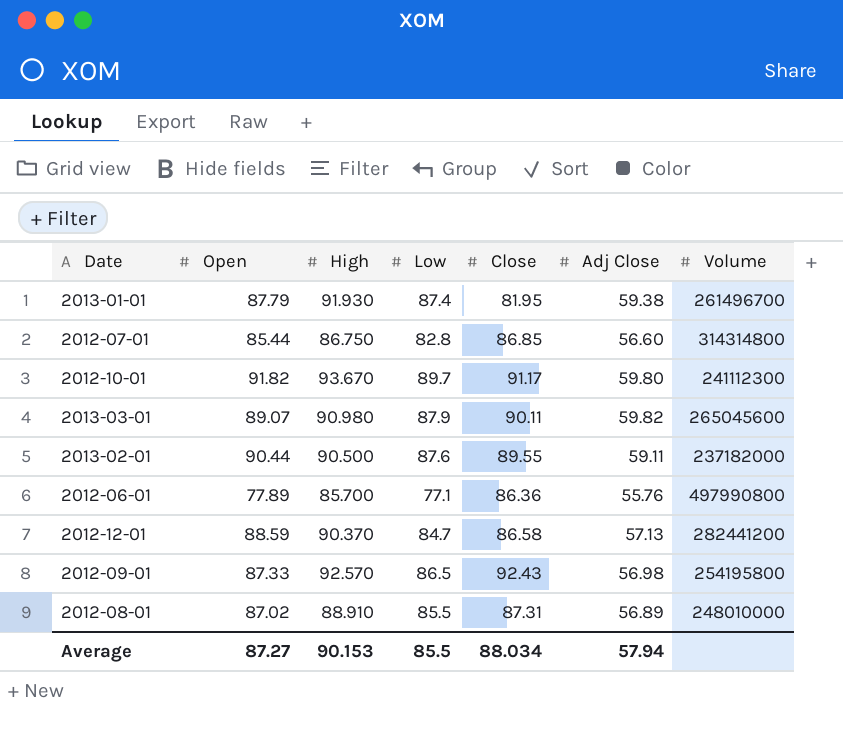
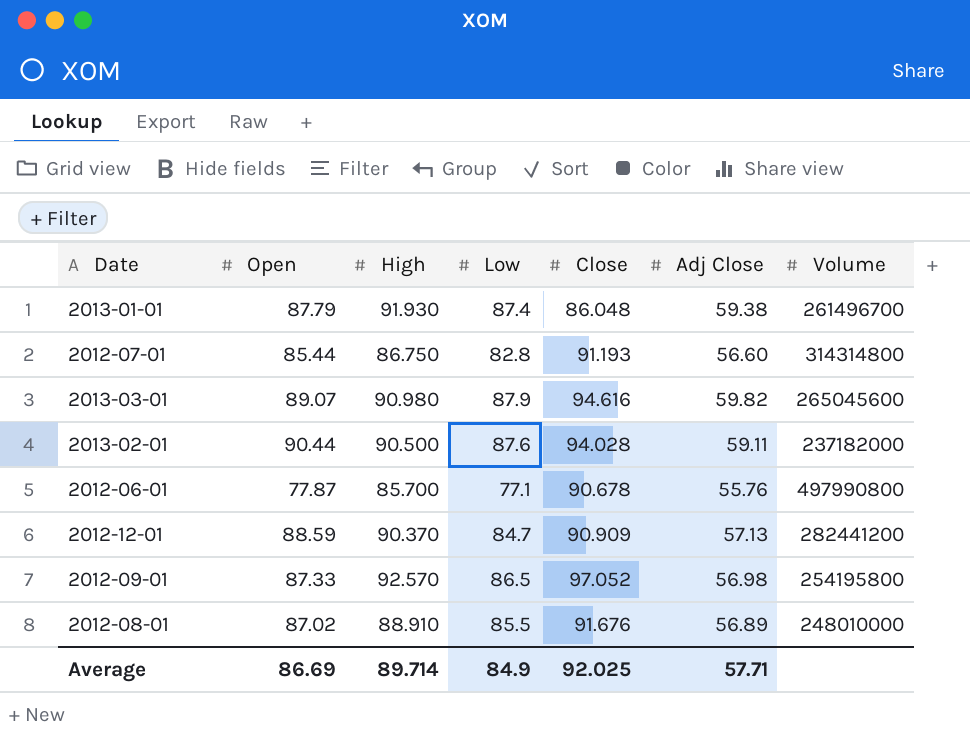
row 2012-10-01: 91.82 | 93.670 | 89.7 | 91.17 | 59.80 | 241112300 -> none
2013-01-01 | Close: 81.95 -> 86.048
2012-07-01 | Close: 86.85 -> 91.193
2013-03-01 | Close: 90.11 -> 94.616
2013-02-01 | Close: 89.55 -> 94.028
2012-06-01 | Open: 77.89 -> 77.87
2012-06-01 | Close: 86.36 -> 90.678
2012-12-01 | Close: 86.58 -> 90.909
2012-09-01 | Close: 92.43 -> 97.052
2012-08-01 | Close: 87.31 -> 91.676
Average | Open: 87.27 -> 86.69
Average | High: 90.153 -> 89.714
Average | Low: 85.5 -> 84.9
Average | Close: 88.034 -> 92.025
Average | Adj Close: 57.94 -> 57.71

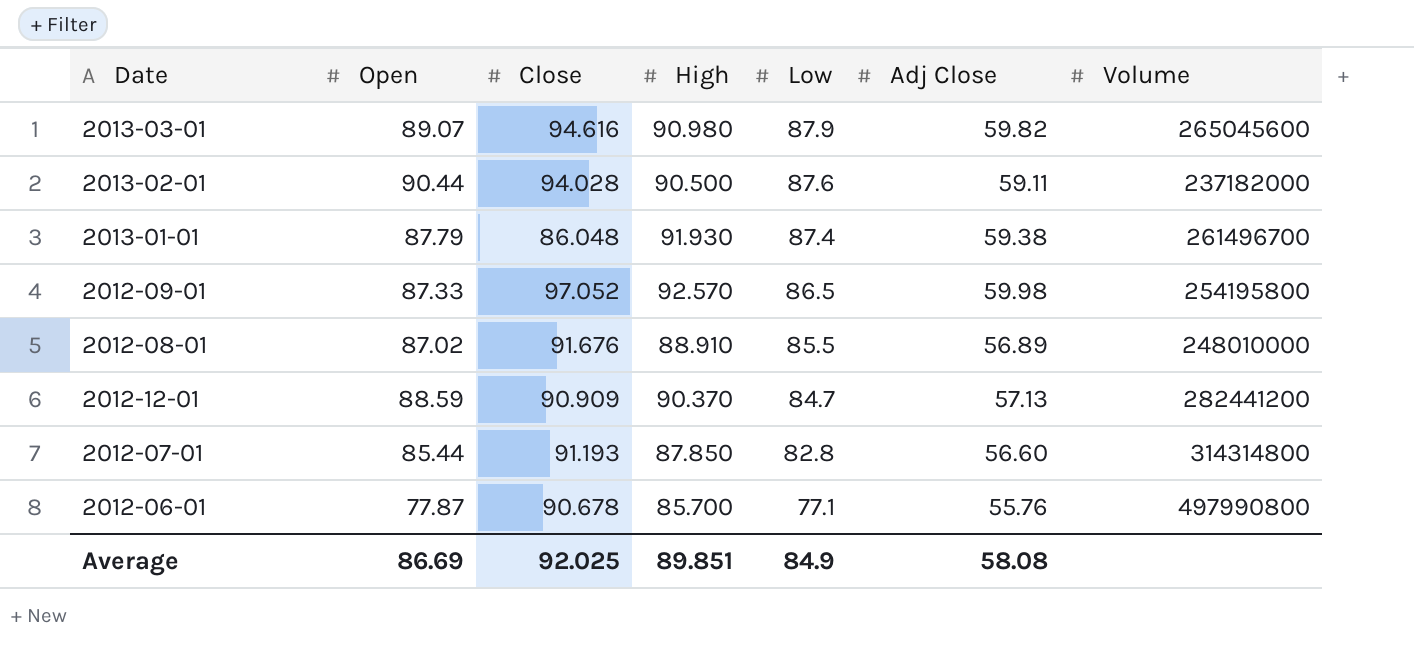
row order: none -> Low descending
column Close | position: 5 -> 3
2012-09-01 | Adj Close: 56.98 -> 59.98
2012-07-01 | High: 86.750 -> 87.850
Average | High: 89.714 -> 89.851
Average | Adj Close: 57.71 -> 58.08

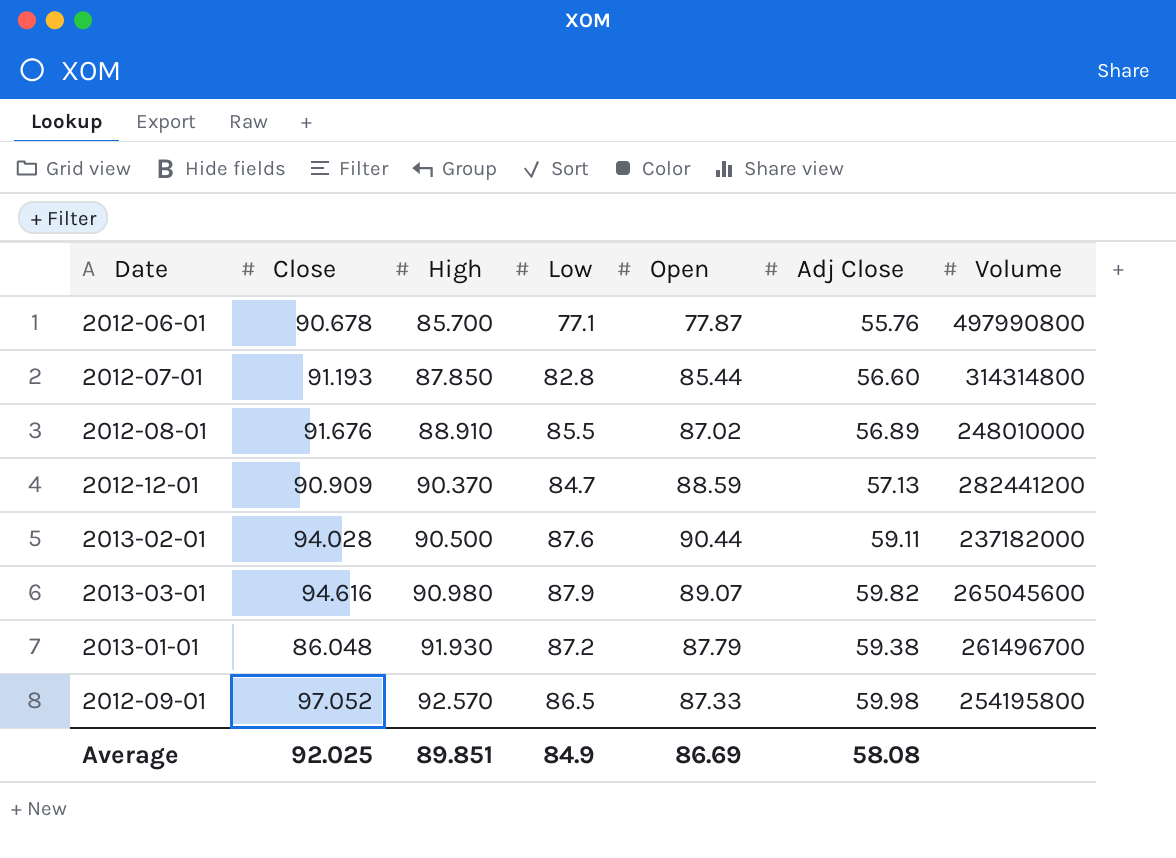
row order: Low descending -> High ascending
column Open | position: 2 -> 5
2013-01-01 | Low: 87.4 -> 87.2

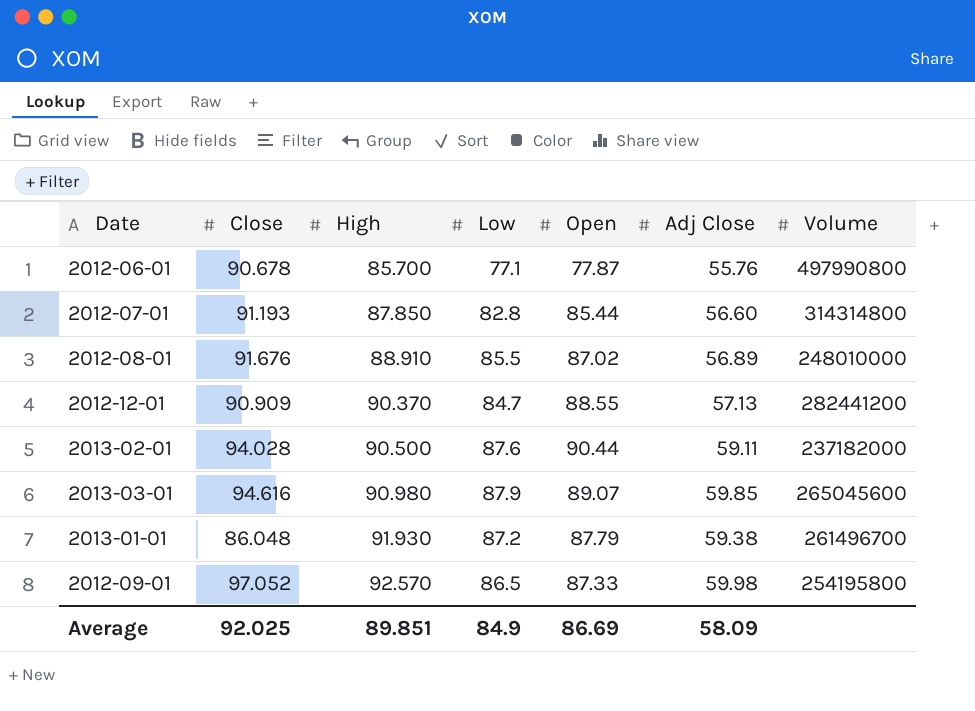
2012-12-01 | Open: 88.59 -> 88.55
2013-03-01 | Adj Close: 59.82 -> 59.85
Average | Adj Close: 58.08 -> 58.09

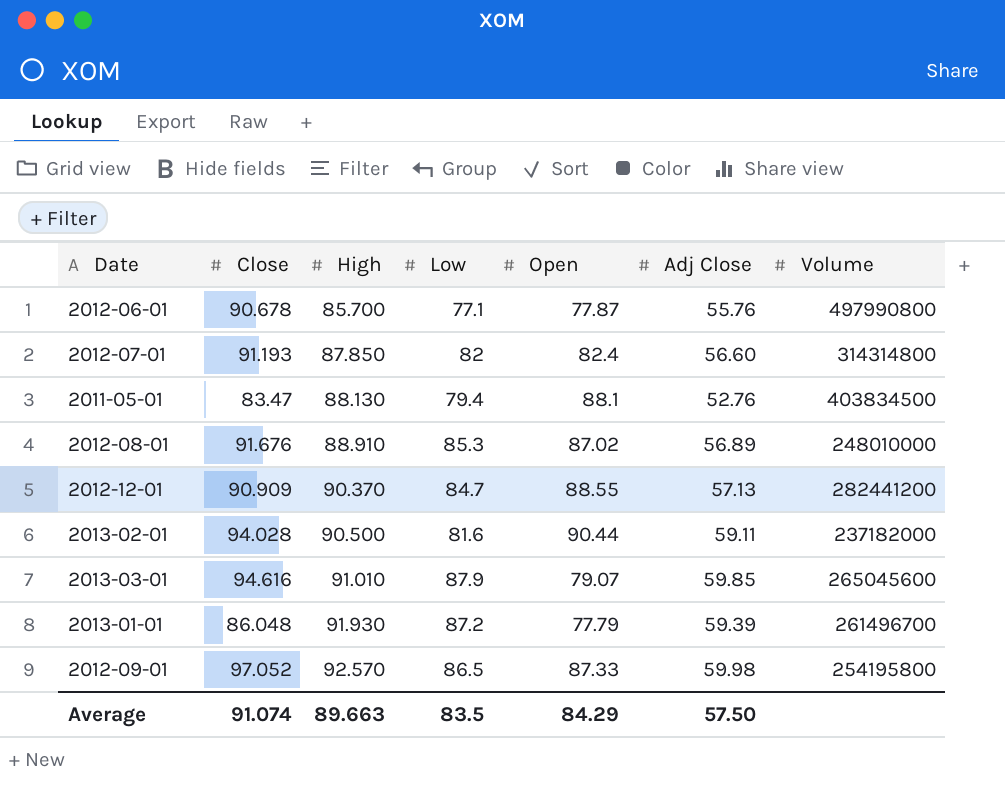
2012-07-01 | Low: 82.8 -> 82
2012-07-01 | Open: 85.44 -> 82.4
row 2011-05-01: none -> 83.47 | 88.130 | 79.4 | 88.1 | 52.76 | 403834500
2012-08-01 | Low: 85.5 -> 85.3
2013-02-01 | Low: 87.6 -> 81.6
2013-03-01 | High: 90.980 -> 91.010
2013-03-01 | Open: 89.07 -> 79.07
2013-01-01 | Open: 87.79 -> 77.79
2013-01-01 | Adj Close: 59.38 -> 59.39
Average | Close: 92.025 -> 91.074
Average | High: 89.851 -> 89.663
Average | Low: 84.9 -> 83.5
Average | Open: 86.69 -> 84.29
Average | Adj Close: 58.09 -> 57.50

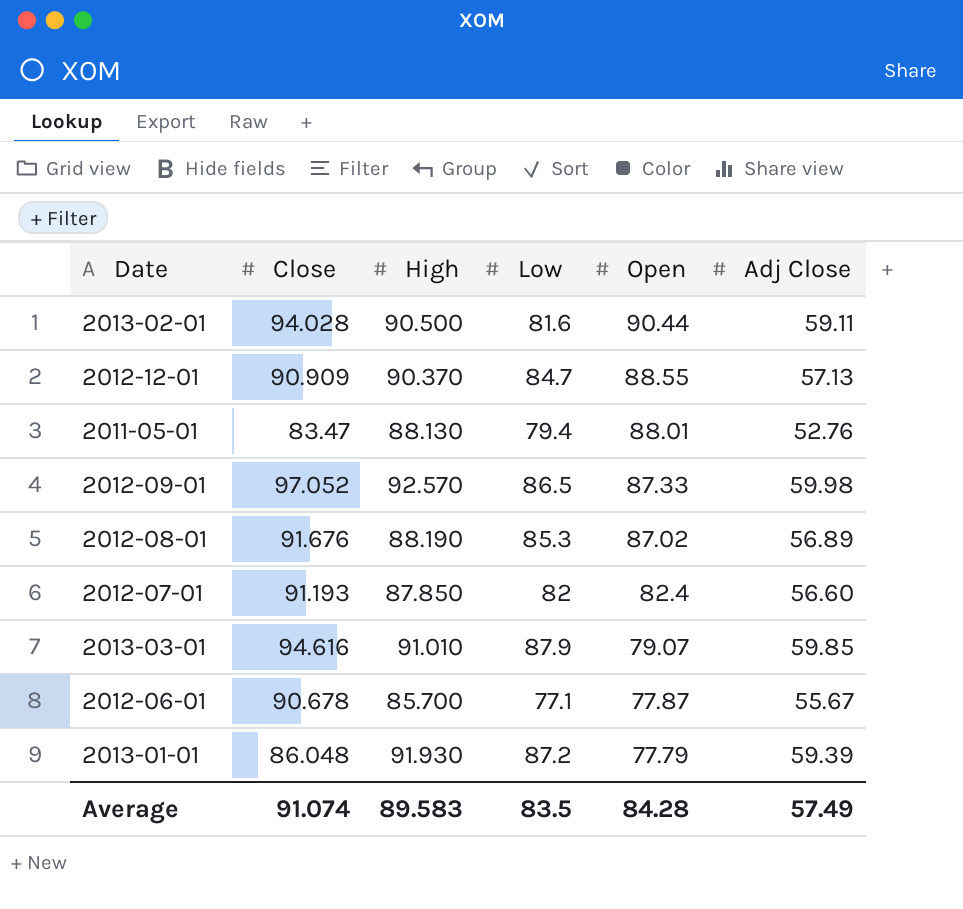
row order: High ascending -> Open descending
column Volume | position: 7 -> none
2011-05-01 | Open: 88.1 -> 88.01
2012-08-01 | High: 88.910 -> 88.190
2012-06-01 | Adj Close: 55.76 -> 55.67
Average | High: 89.663 -> 89.583
Average | Open: 84.29 -> 84.28
Average | Adj Close: 57.50 -> 57.49

